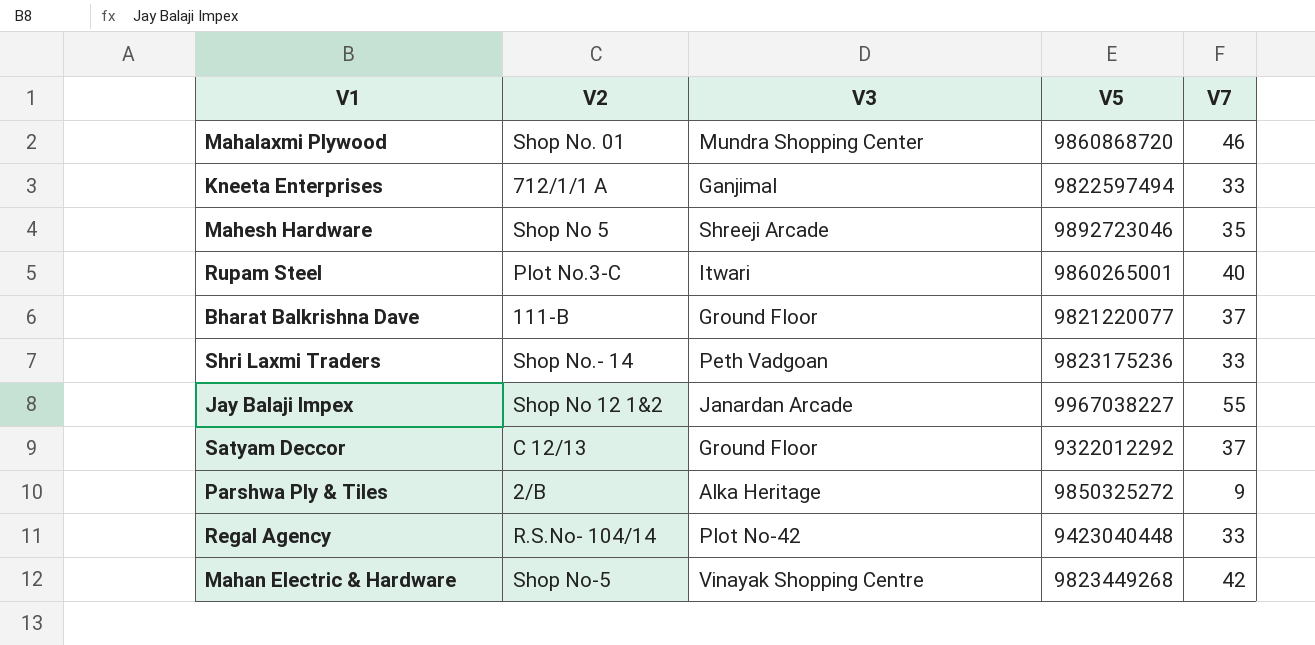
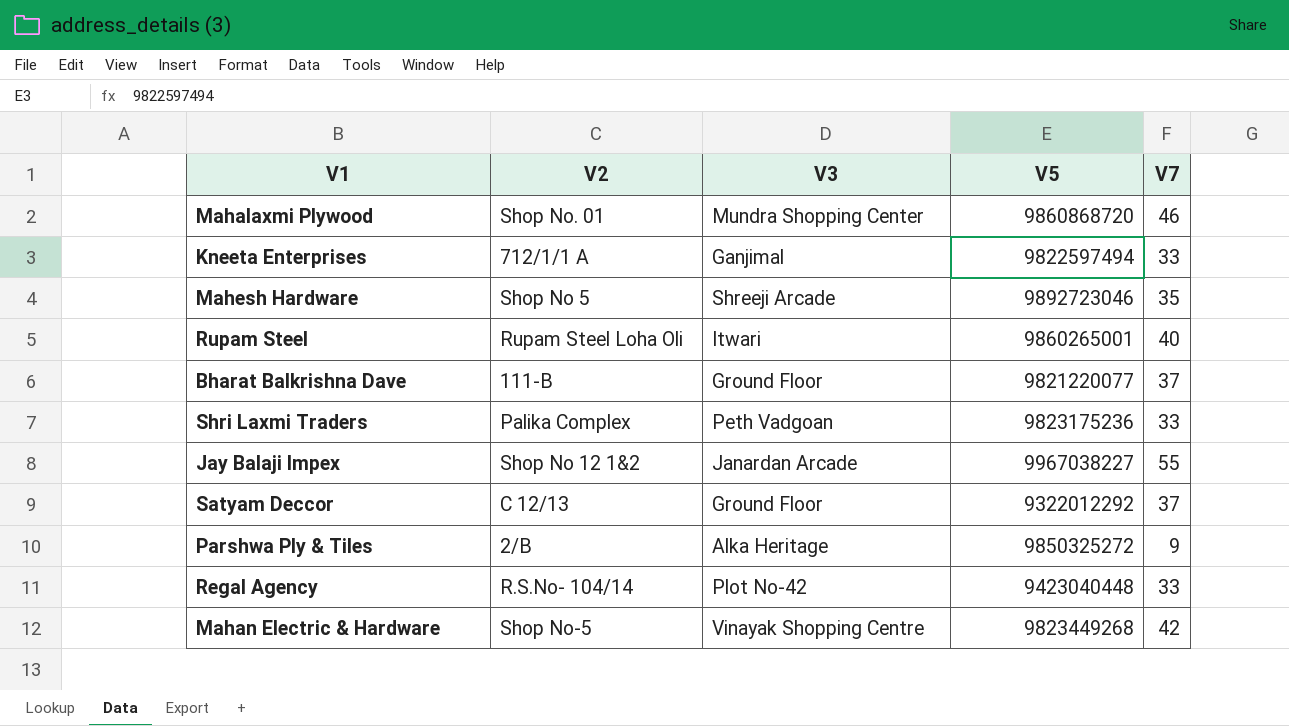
Rupam Steel | V2: Plot No.3-C -> Rupam Steel Loha Oli
Shri Laxmi Traders | V2: Shop No.- 14 -> Palika Complex

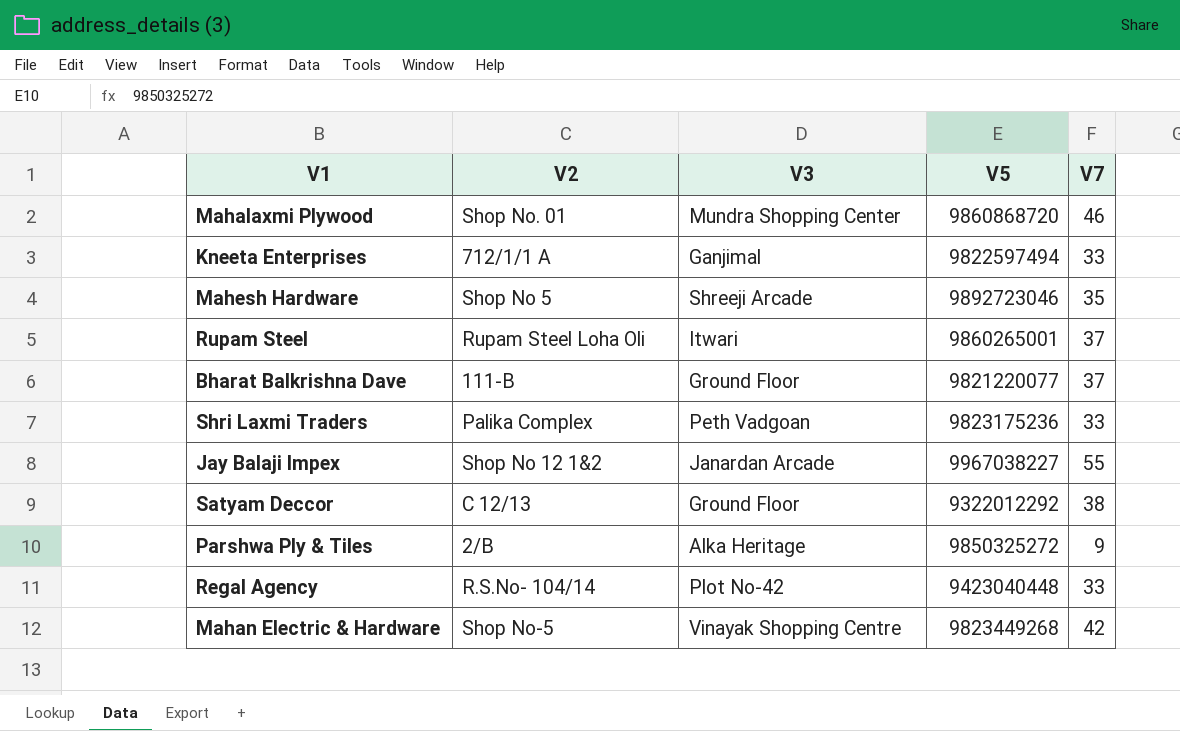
Rupam Steel | V7: 40 -> 37
Satyam Deccor | V7: 37 -> 38

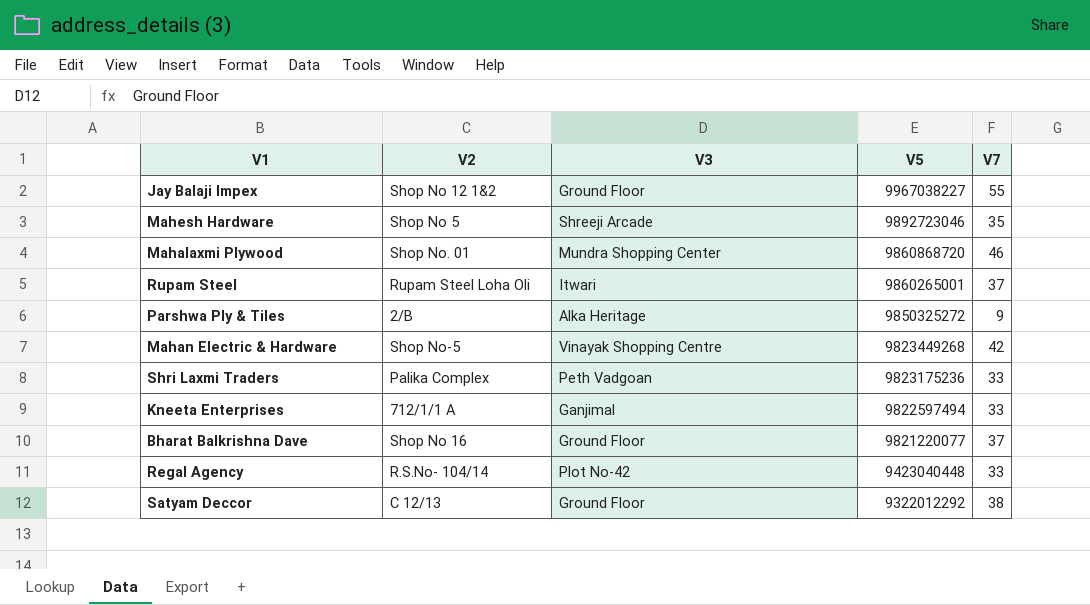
row order: none -> V5 descending
Jay Balaji Impex | V3: Janardan Arcade -> Ground Floor
Bharat Balkrishna Dave | V2: 111-B -> Shop No 16

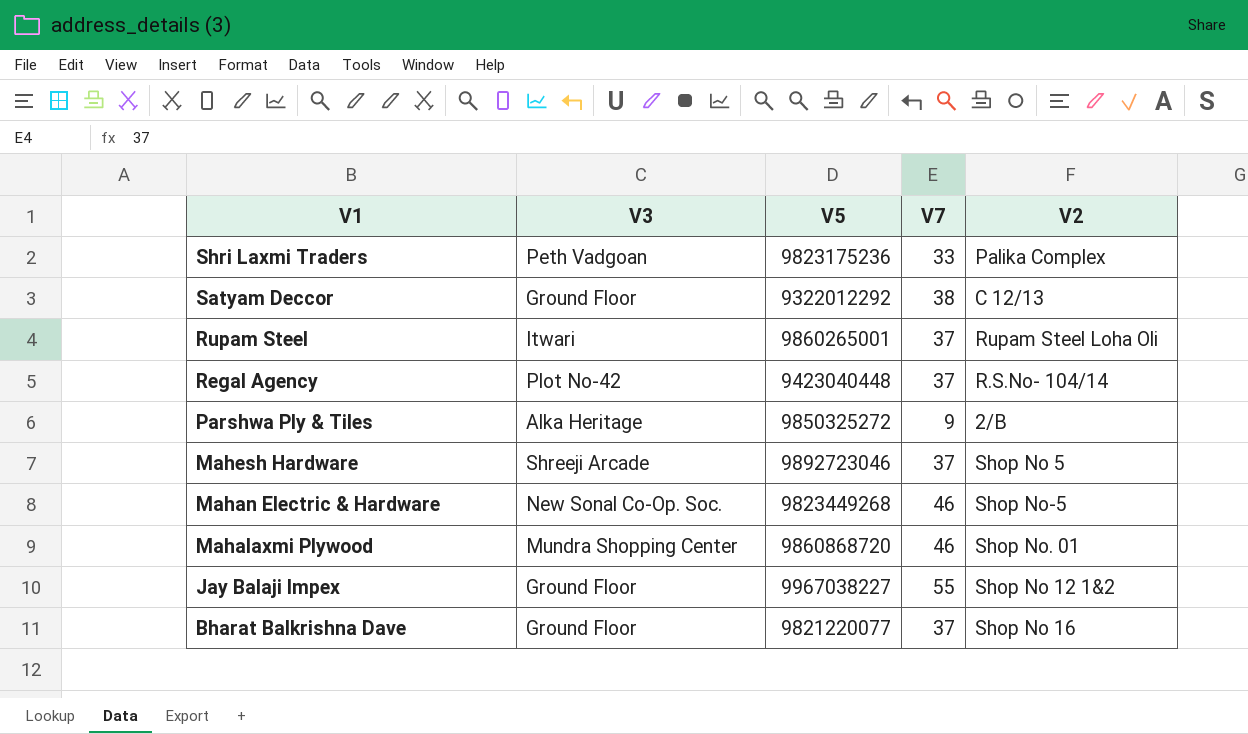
row order: V5 descending -> V1 descending
column V2 | position: 2 -> 5
row Kneeta Enterprises: 712/1/1 A | Ganjimal | 9822597494 | 33 -> none
Regal Agency | V7: 33 -> 37
Mahesh Hardware | V7: 35 -> 37
Mahan Electric & Hardware | V3: Vinayak Shopping Centre -> New Sonal Co-Op. Soc.
Mahan Electric & Hardware | V7: 42 -> 46

